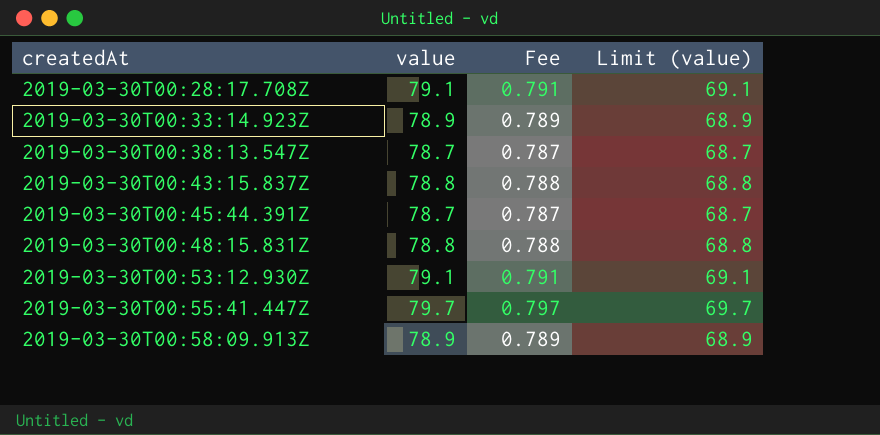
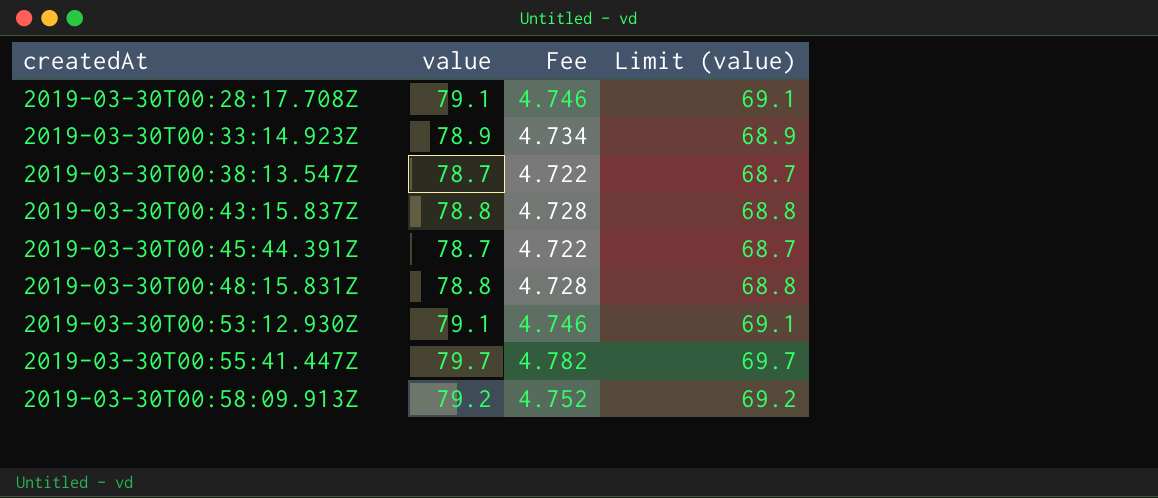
column Fee | formula: [value] * 0.01 -> [value] * 0.06
2019-03-30T00:58:09.913Z | value: 78.9 -> 79.2
2019-03-30T00:58:09.913Z | Limit (value): 68.9 -> 69.2

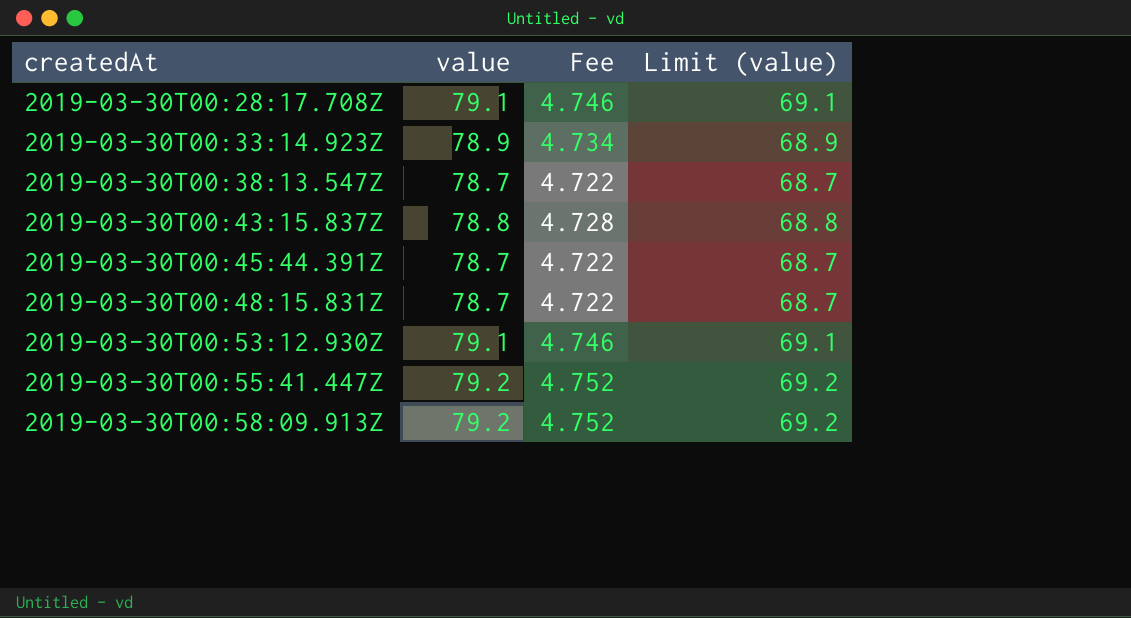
2019-03-30T00:48:15.831Z | value: 78.8 -> 78.7
2019-03-30T00:48:15.831Z | Fee: 4.728 -> 4.722
2019-03-30T00:48:15.831Z | Limit (value): 68.8 -> 68.7
2019-03-30T00:55:41.447Z | value: 79.7 -> 79.2
2019-03-30T00:55:41.447Z | Fee: 4.782 -> 4.752
2019-03-30T00:55:41.447Z | Limit (value): 69.7 -> 69.2

